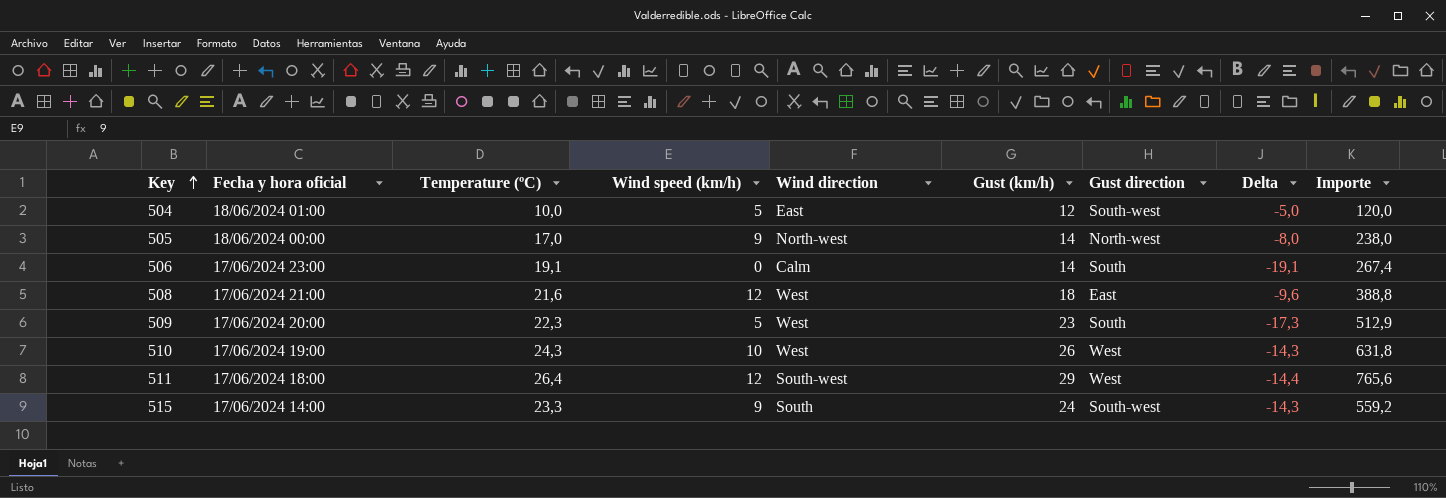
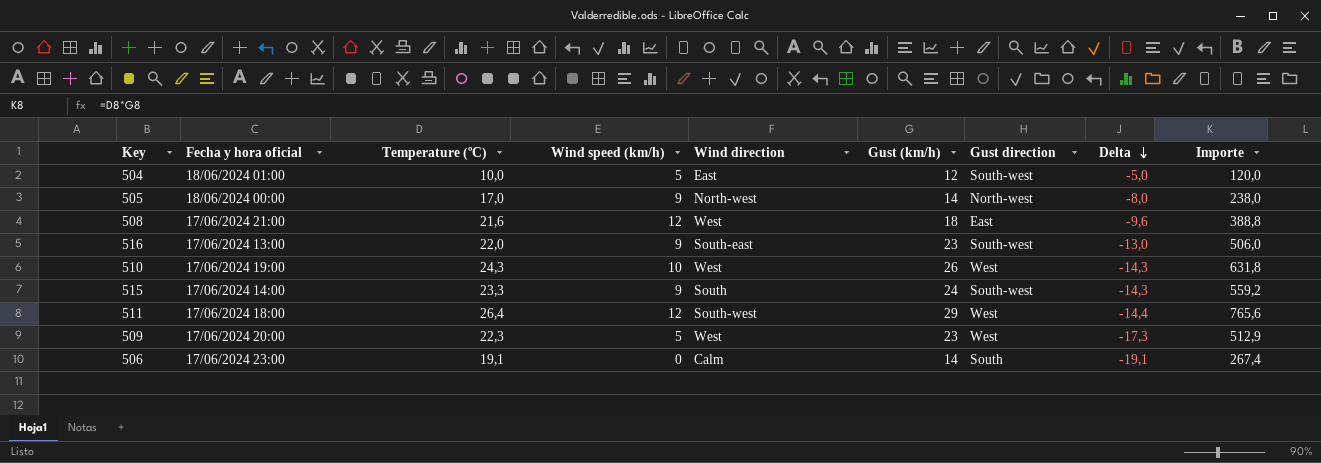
row order: Key ascending -> Delta descending
row 516: none -> 17/06/2024 13:00 | 22,0 | 9 | South-east | 23 | South-west | -13,0 | 506,0
509 | Gust direction: South -> West

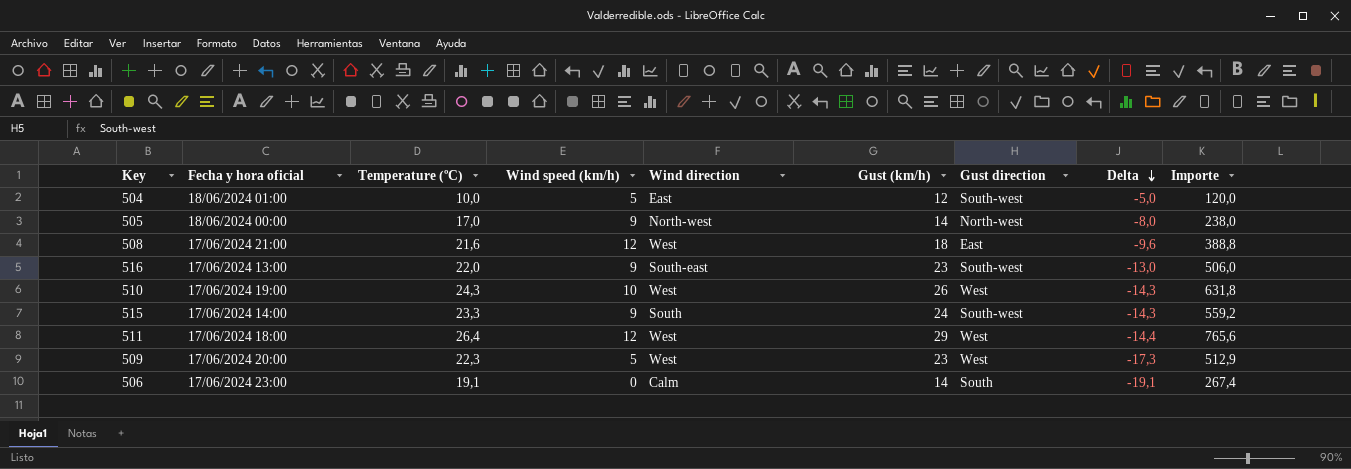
511 | Wind direction: South-west -> West

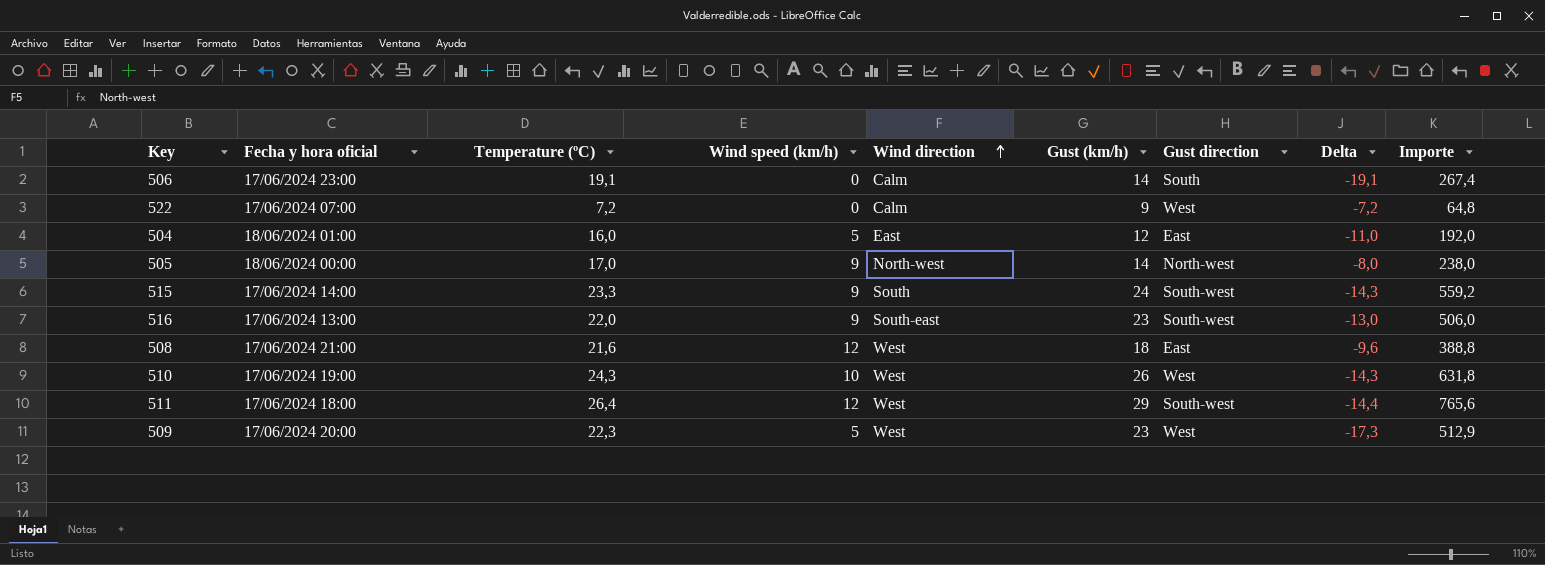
row order: Delta descending -> Wind direction ascending
row 522: none -> 17/06/2024 07:00 | 7,2 | 0 | Calm | 9 | West | -7,2 | 64,8
504 | Temperature (ºC): 10,0 -> 16,0
504 | Gust direction: South-west -> East
504 | Delta: -5,0 -> -11,0
504 | Importe: 120,0 -> 192,0
511 | Gust direction: West -> South-west

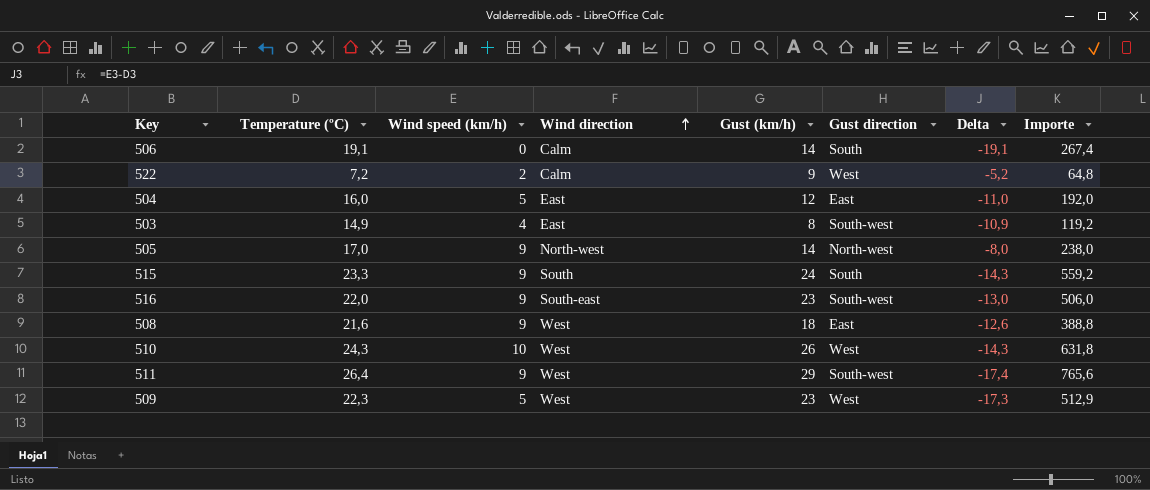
column Fecha y hora oficial | position: 2 -> none
522 | Wind speed (km/h): 0 -> 2
522 | Delta: -7,2 -> -5,2
row 503: none -> 14,9 | 4 | East | 8 | South-west | -10,9 | 119,2
515 | Gust direction: South-west -> South
508 | Wind speed (km/h): 12 -> 9
508 | Delta: -9,6 -> -12,6
511 | Wind speed (km/h): 12 -> 9
511 | Delta: -14,4 -> -17,4

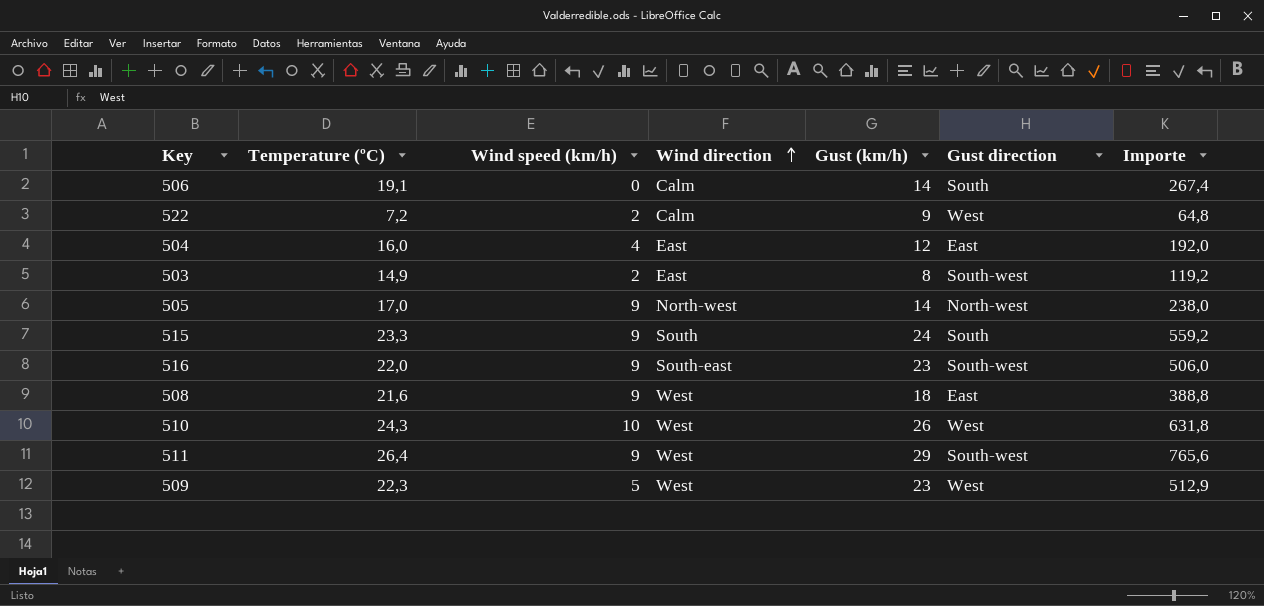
column Delta | formula: [Wind speed (km/h)] - [Temperature (ºC)] -> none
504 | Wind speed (km/h): 5 -> 4
503 | Wind speed (km/h): 4 -> 2

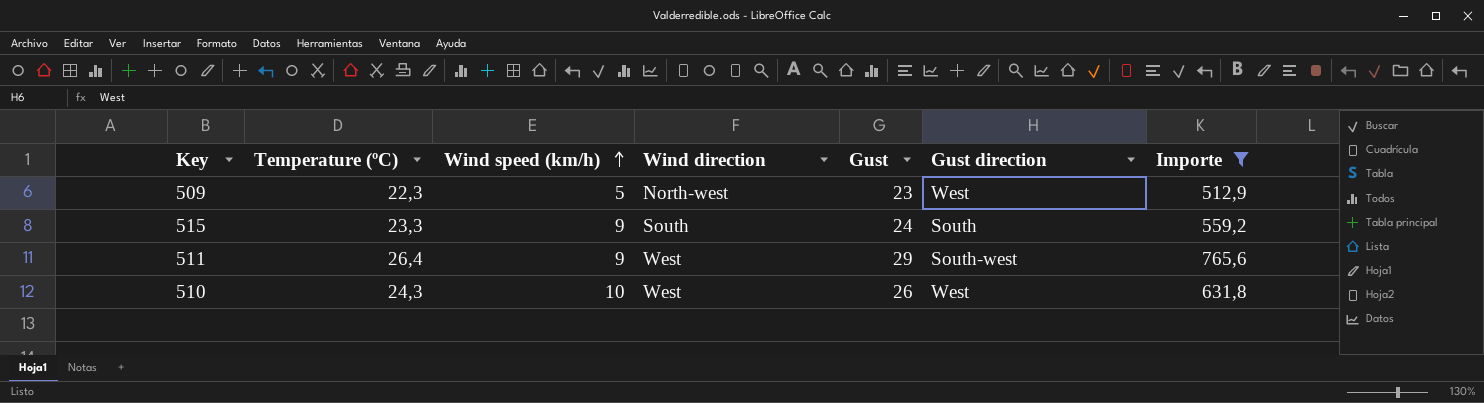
filter: none -> Importe >= 512,9
row order: Wind direction ascending -> Wind speed (km/h) ascending
column name: Gust (km/h) -> Gust
509 | Wind direction: West -> North-west

